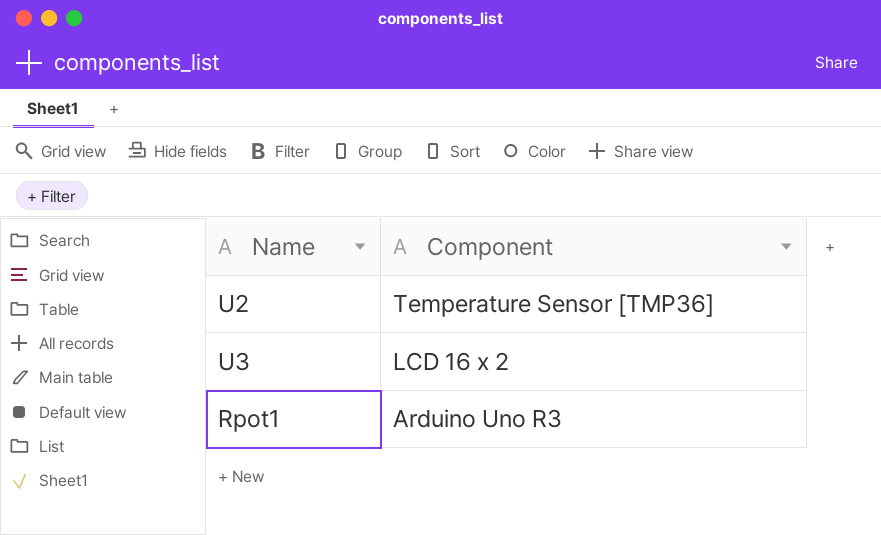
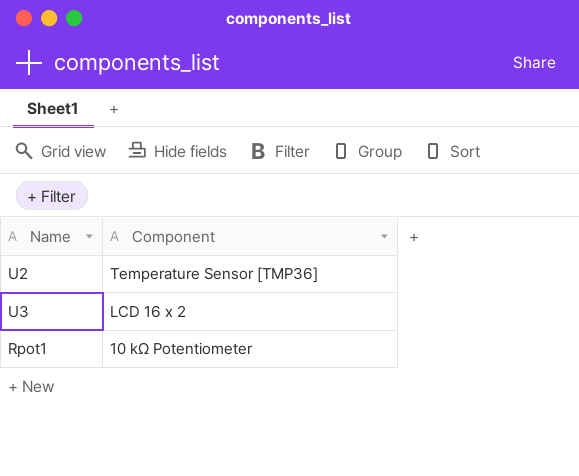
Rpot1 | Component: Arduino Uno R3 -> 10 kΩ Potentiometer

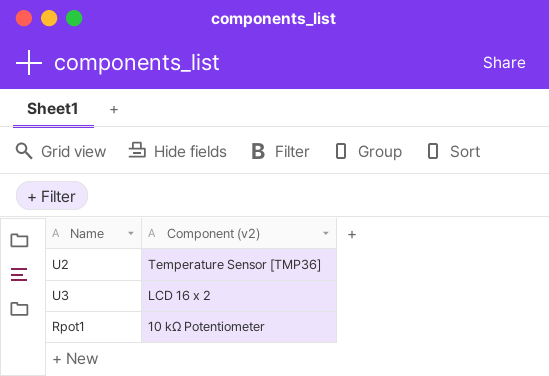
column name: Component -> Component (v2)

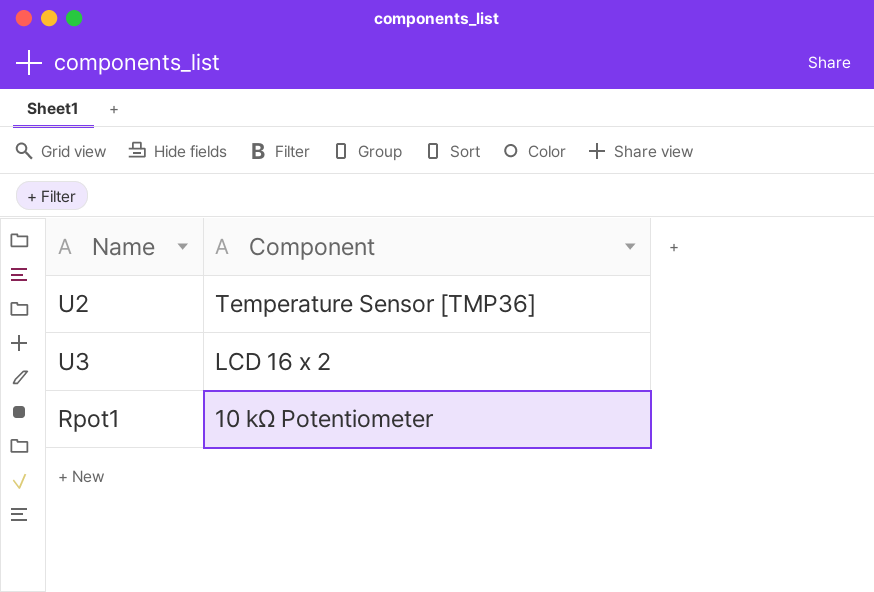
column name: Component (v2) -> Component

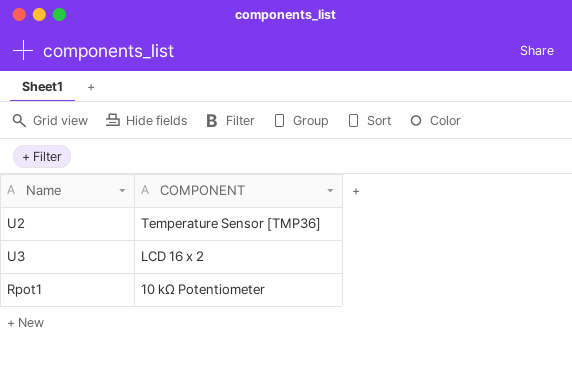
column name: Component -> COMPONENT

